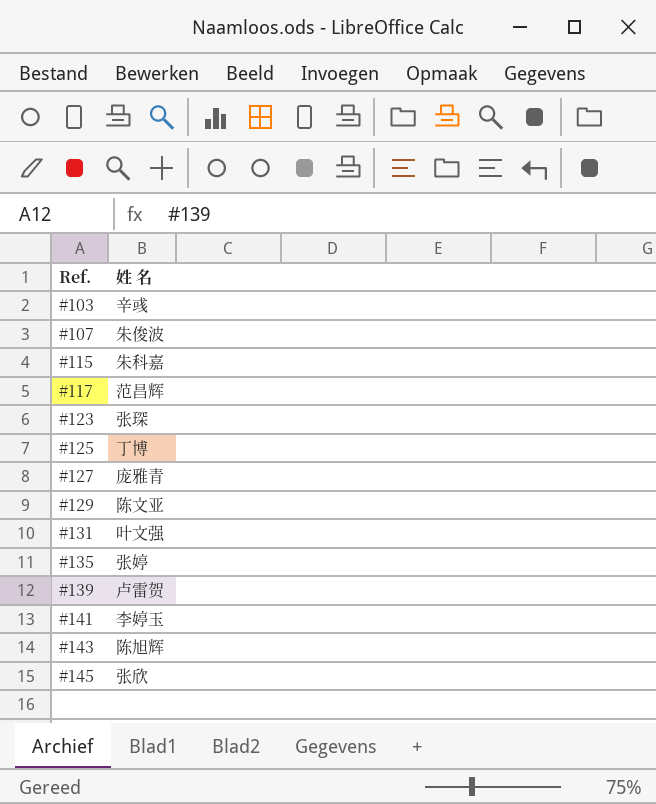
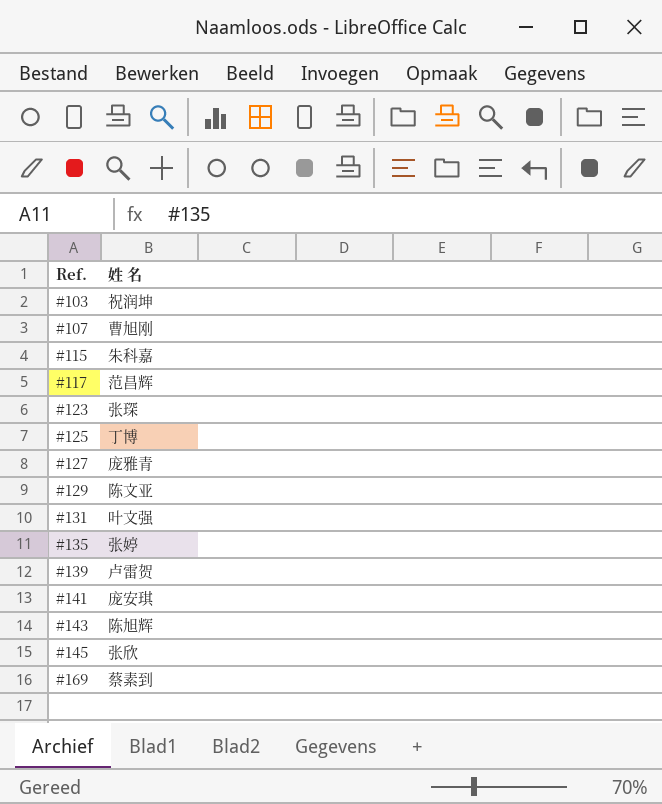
#103 | 姓 名: 辛彧 -> 祝润坤
#107 | 姓 名: 朱俊波 -> 曹旭刚
#141 | 姓 名: 李婷玉 -> 庞安琪
row #169: none -> 蔡素到

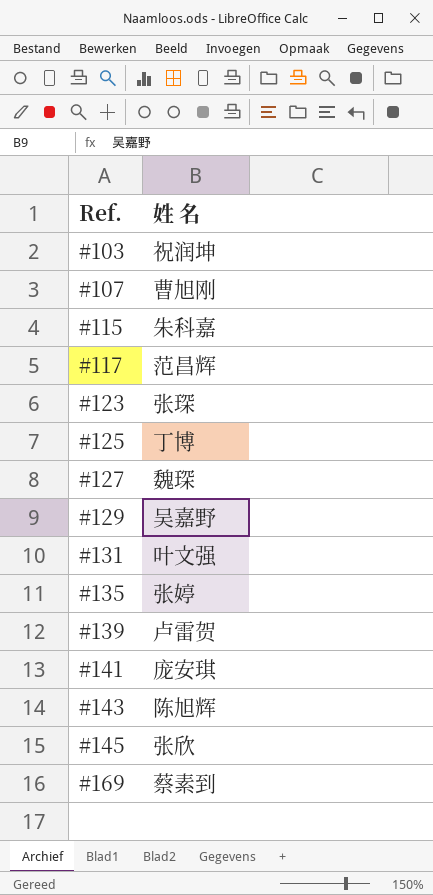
#127 | 姓 名: 庞雅青 -> 魏琛
#129 | 姓 名: 陈文亚 -> 吴嘉野

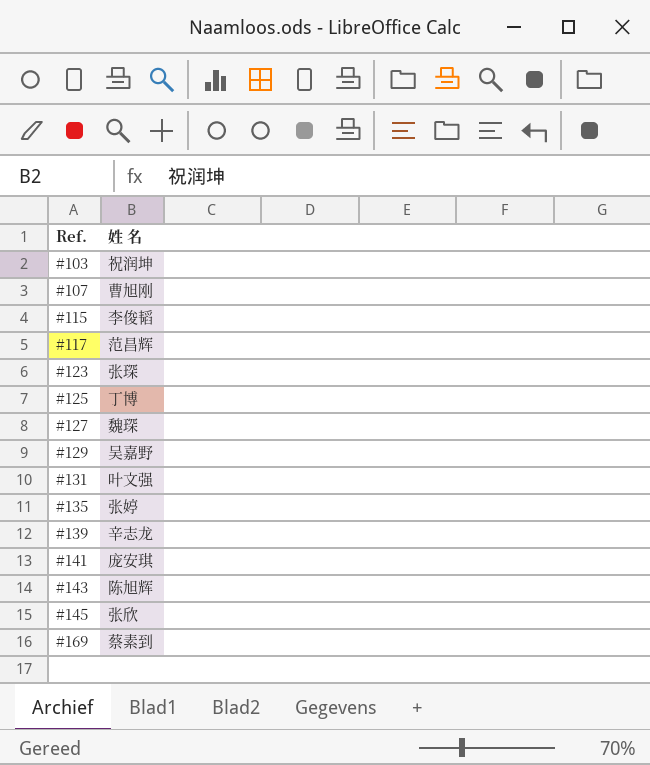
#115 | 姓 名: 朱科嘉 -> 李俊韬
#139 | 姓 名: 卢雷贺 -> 辛志龙

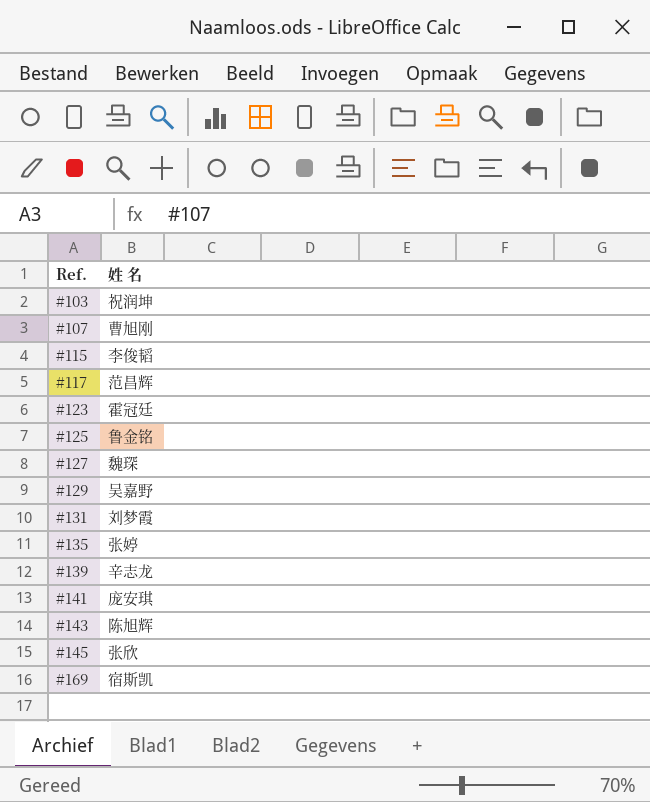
#123 | 姓 名: 张琛 -> 霍冠廷
#125 | 姓 名: 丁博 -> 鲁金铭
#131 | 姓 名: 叶文强 -> 刘梦霞
#169 | 姓 名: 蔡素到 -> 宿斯凯

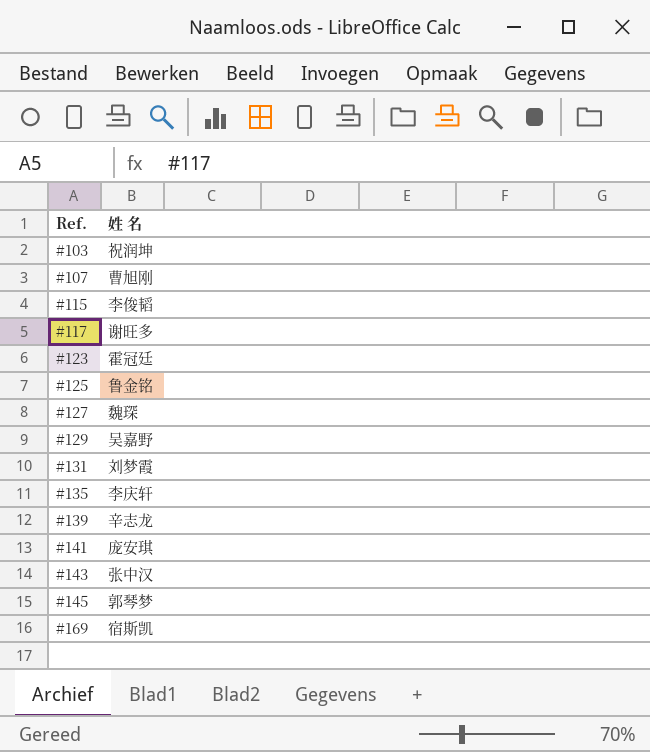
#117 | 姓 名: 范昌辉 -> 谢旺多
#135 | 姓 名: 张婷 -> 李庆轩
#143 | 姓 名: 陈旭辉 -> 张中汉
#145 | 姓 名: 张欣 -> 郭琴梦

